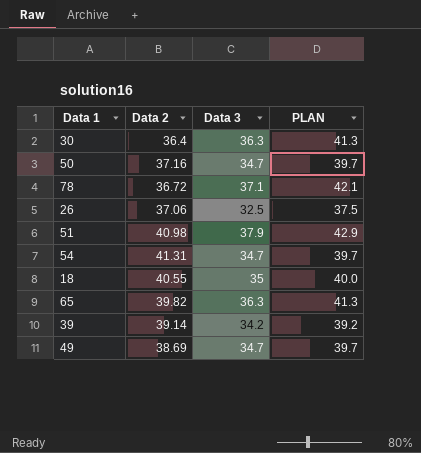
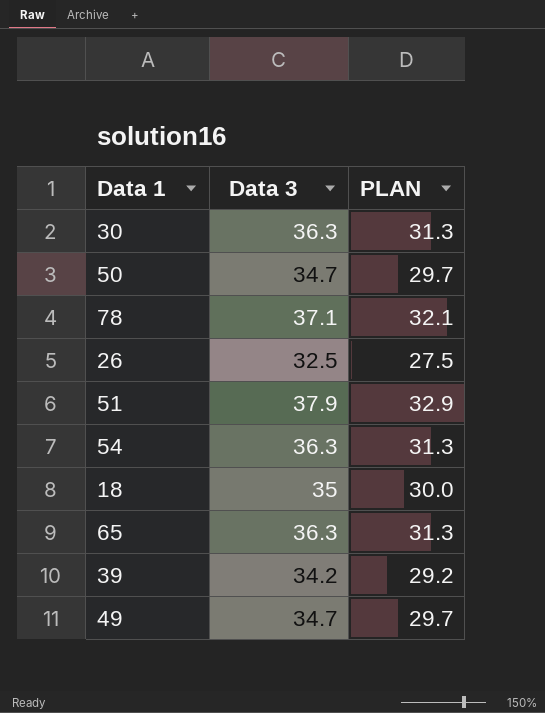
column Data 2 | position: 2 -> none
column PLAN | formula: [Data 3] + 5 -> [Data 3] - 5
54 | Data 3: 34.7 -> 36.3

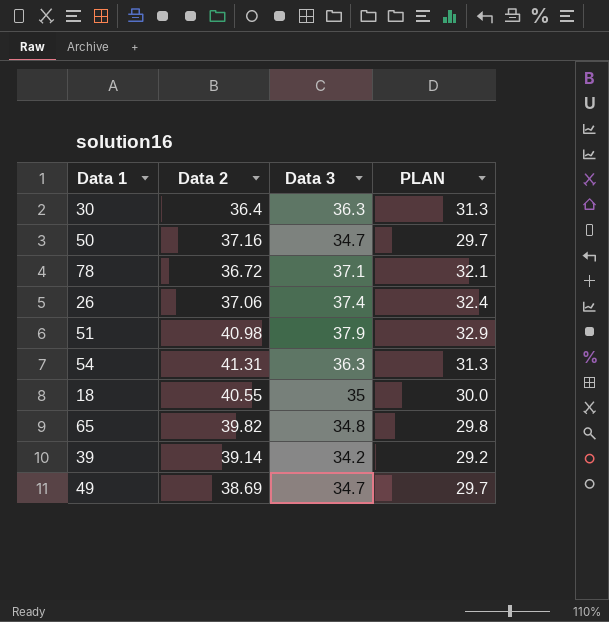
column Data 2 | position: none -> 2
26 | Data 3: 32.5 -> 37.4
26 | PLAN: 27.5 -> 32.4
65 | Data 3: 36.3 -> 34.8
65 | PLAN: 31.3 -> 29.8

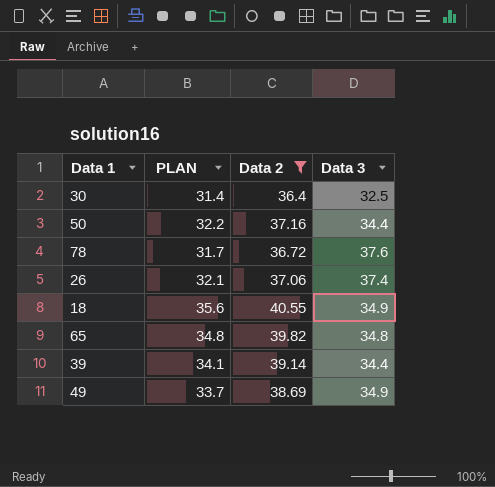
filter: none -> Data 2 <= 40.55
column PLAN | formula: [Data 3] - 5 -> [Data 2] - 5
column PLAN | position: 4 -> 2
30 | Data 3: 36.3 -> 32.5
50 | Data 3: 34.7 -> 34.4
78 | Data 3: 37.1 -> 37.6
18 | Data 3: 35 -> 34.9
39 | Data 3: 34.2 -> 34.4
49 | Data 3: 34.7 -> 34.9

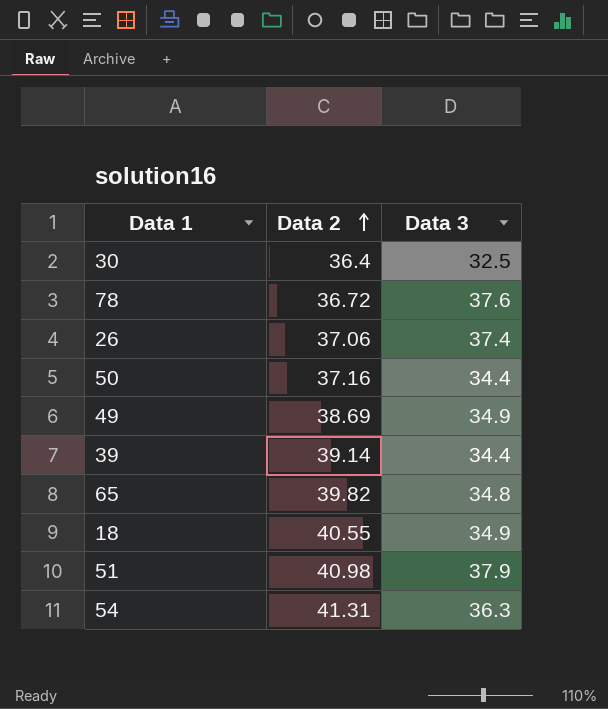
filter: Data 2 <= 40.55 -> none
row order: none -> Data 2 ascending
column PLAN | formula: [Data 2] - 5 -> none

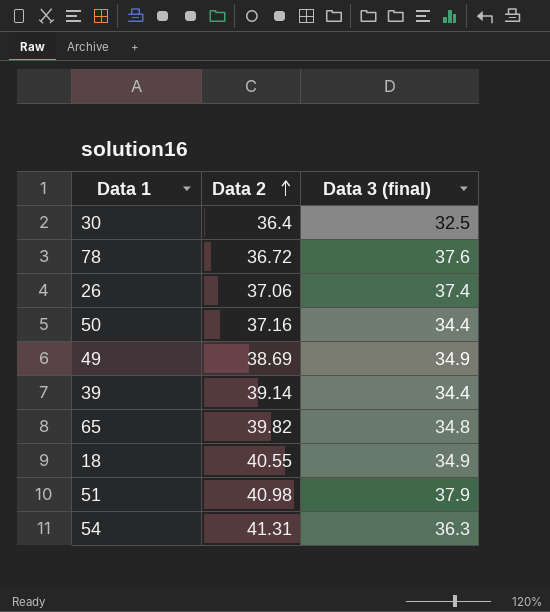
column name: Data 3 -> Data 3 (final)

